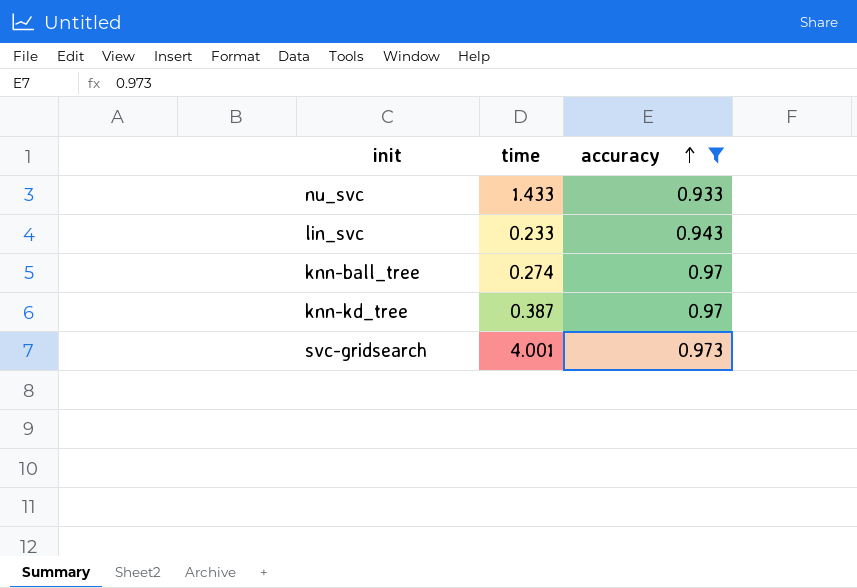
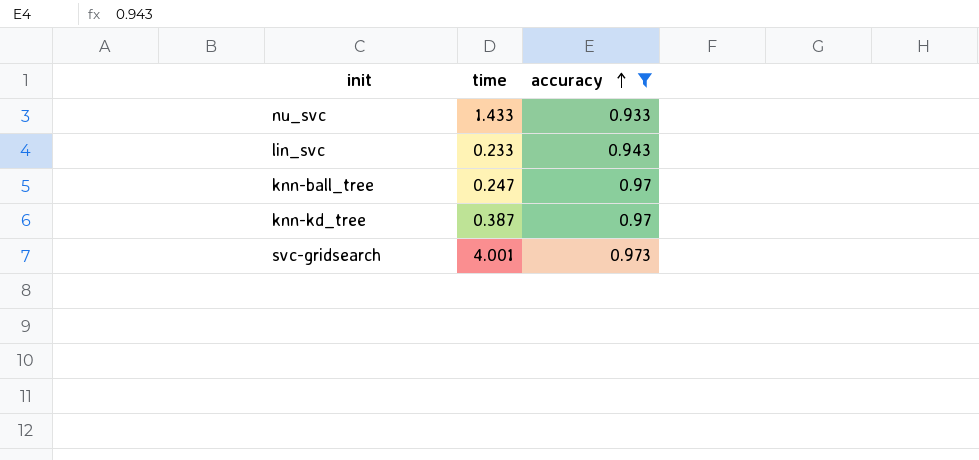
knn-ball_tree | time: 0.274 -> 0.247

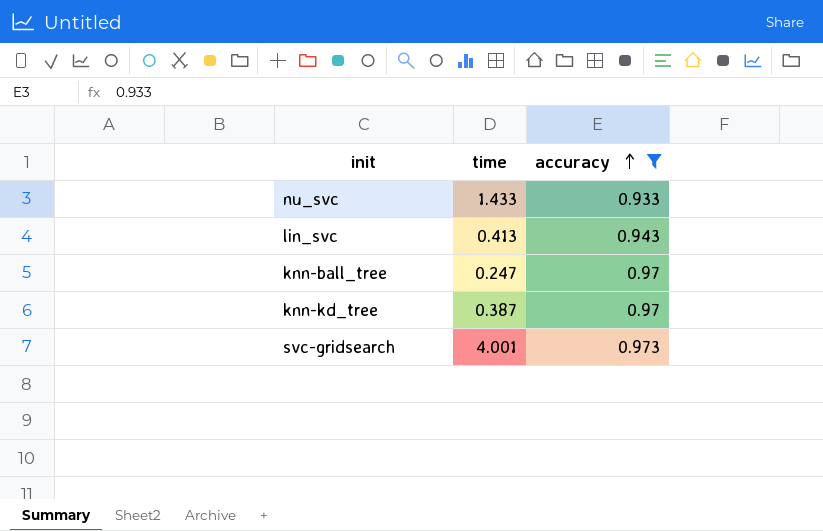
lin_svc | time: 0.233 -> 0.413

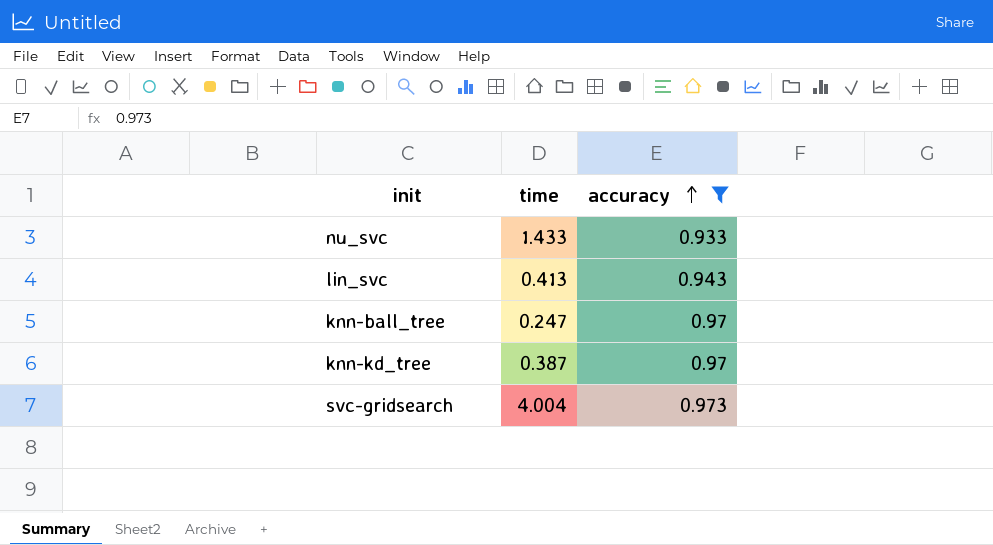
svc-gridsearch | time: 4.001 -> 4.004

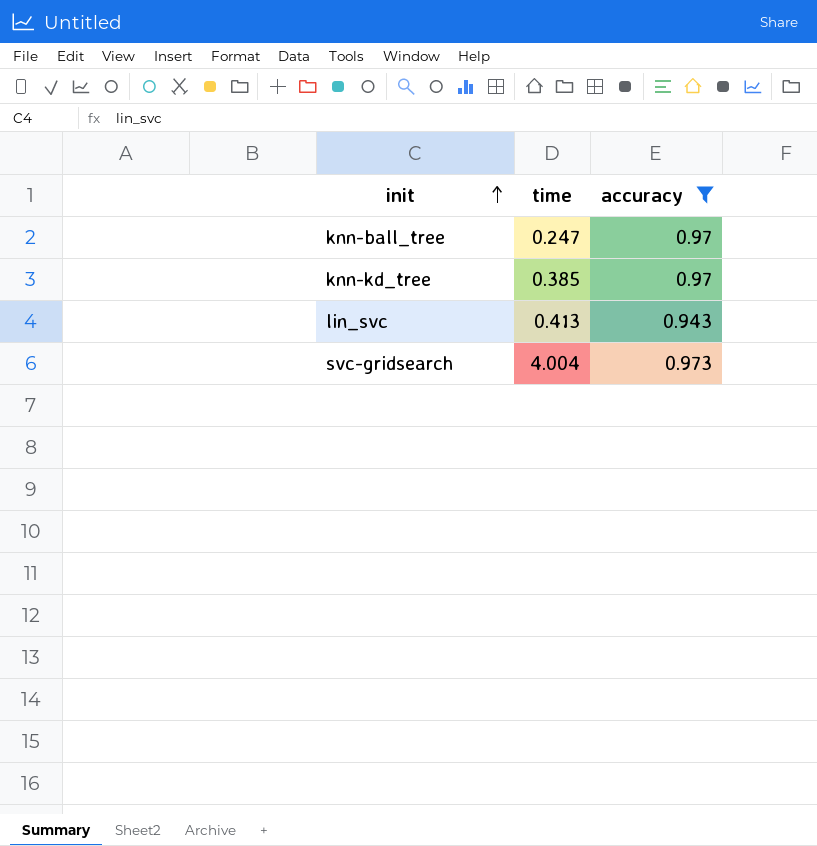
row order: accuracy ascending -> init ascending
row nu_svc: 1.433 | 0.933 -> none
knn-kd_tree | time: 0.387 -> 0.385

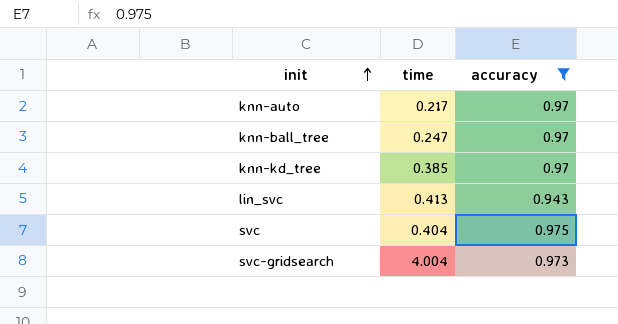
row knn-auto: none -> 0.217 | 0.97
row svc: none -> 0.404 | 0.975

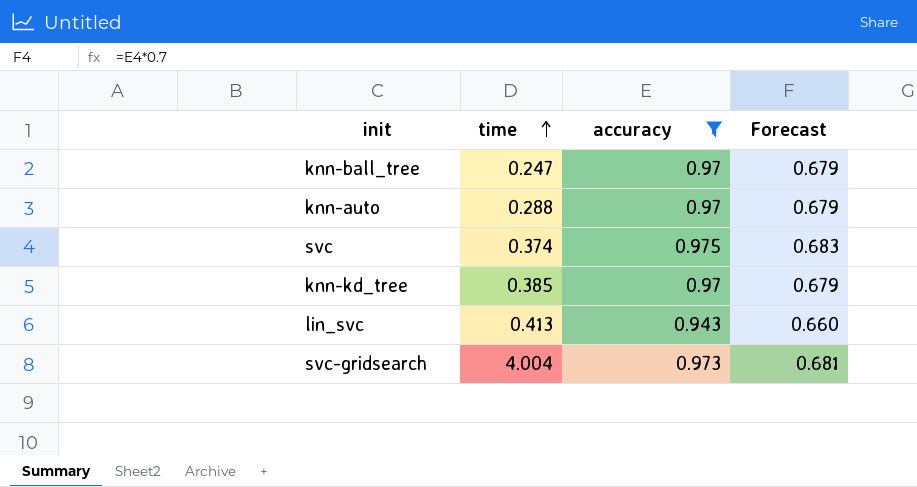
row order: init ascending -> time ascending
column Forecast | formula: none -> [accuracy] * 0.7
knn-auto | time: 0.217 -> 0.288
svc | time: 0.404 -> 0.374

